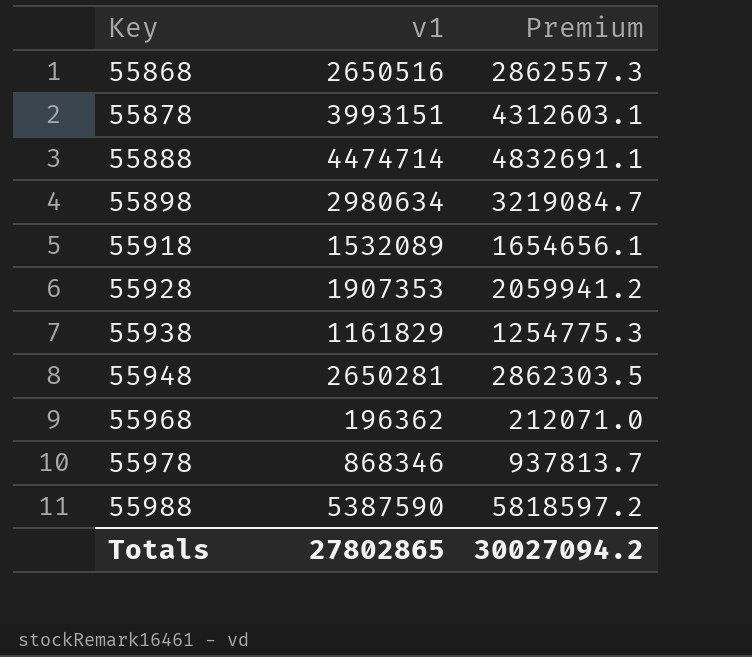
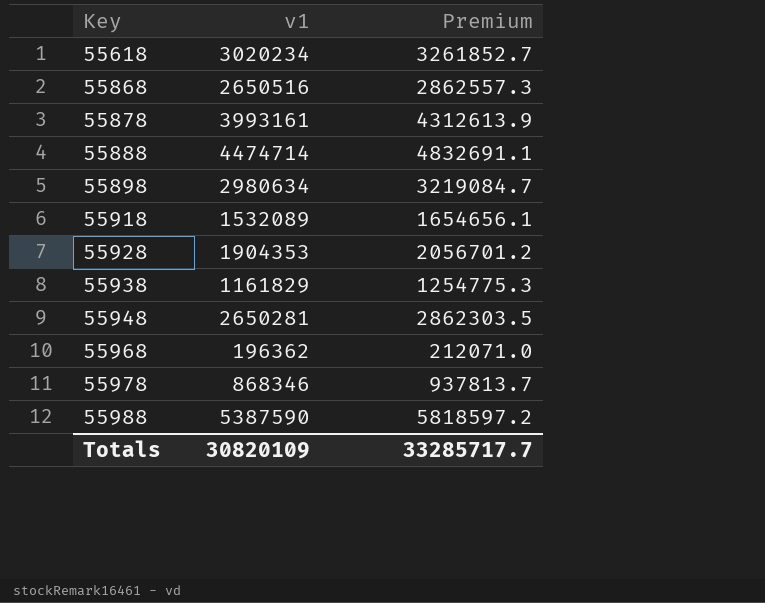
row 55618: none -> 3020234 | 3261852.7
55878 | v1: 3993151 -> 3993161
55878 | Premium: 4312603.1 -> 4312613.9
55928 | v1: 1907353 -> 1904353
55928 | Premium: 2059941.2 -> 2056701.2
Totals | v1: 27802865 -> 30820109
Totals | Premium: 30027094.2 -> 33285717.7

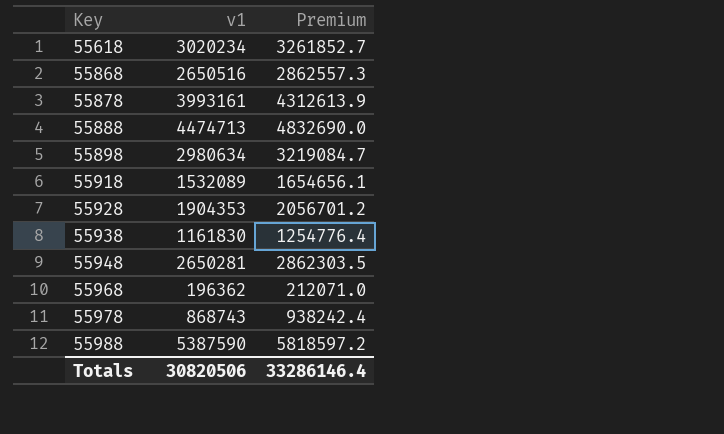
55888 | v1: 4474714 -> 4474713
55888 | Premium: 4832691.1 -> 4832690.0
55938 | v1: 1161829 -> 1161830
55938 | Premium: 1254775.3 -> 1254776.4
55978 | v1: 868346 -> 868743
55978 | Premium: 937813.7 -> 938242.4
Totals | v1: 30820109 -> 30820506
Totals | Premium: 33285717.7 -> 33286146.4

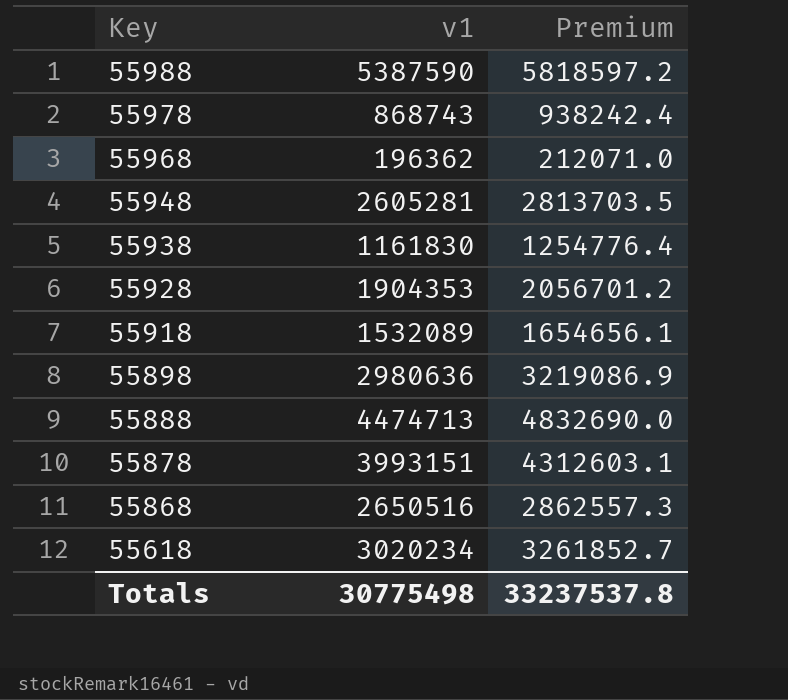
row order: Key ascending -> Key descending
55948 | v1: 2650281 -> 2605281
55948 | Premium: 2862303.5 -> 2813703.5
55898 | v1: 2980634 -> 2980636
55898 | Premium: 3219084.7 -> 3219086.9
55878 | v1: 3993161 -> 3993151
55878 | Premium: 4312613.9 -> 4312603.1
Totals | v1: 30820506 -> 30775498
Totals | Premium: 33286146.4 -> 33237537.8

